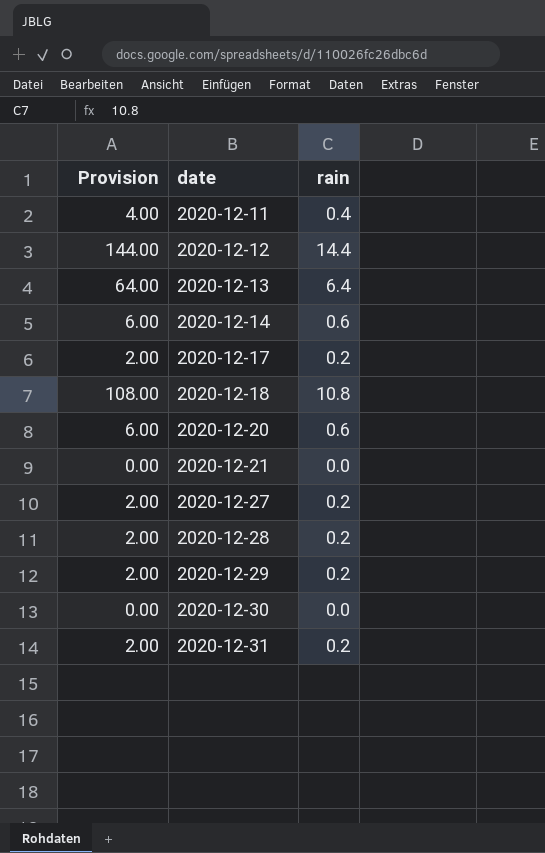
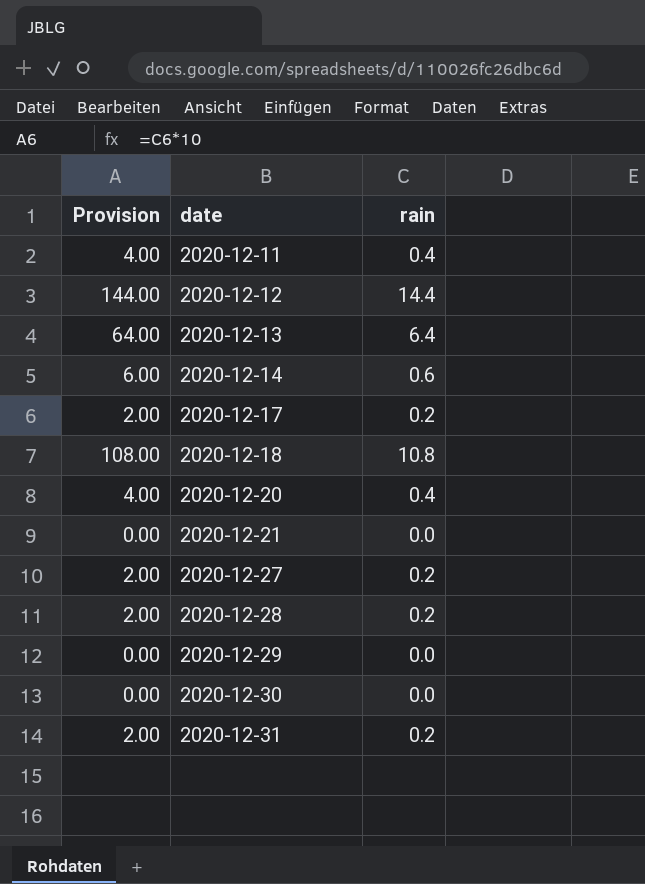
2020-12-20 | Provision: 6.00 -> 4.00
2020-12-20 | rain: 0.6 -> 0.4
2020-12-29 | Provision: 2.00 -> 0.00
2020-12-29 | rain: 0.2 -> 0.0

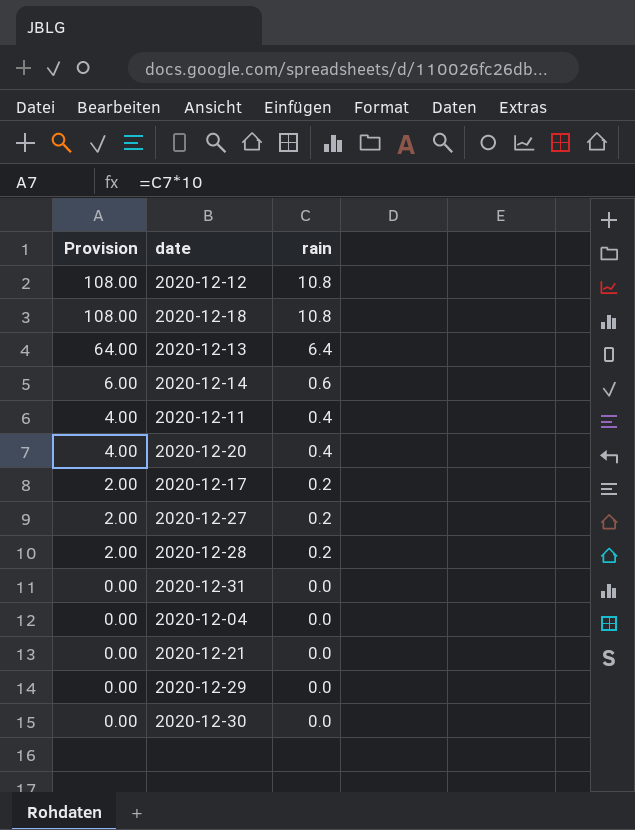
row order: date ascending -> Provision descending
2020-12-12 | Provision: 144.00 -> 108.00
2020-12-12 | rain: 14.4 -> 10.8
2020-12-31 | Provision: 2.00 -> 0.00
2020-12-31 | rain: 0.2 -> 0.0
row 2020-12-04: none -> 0.00 | 0.0

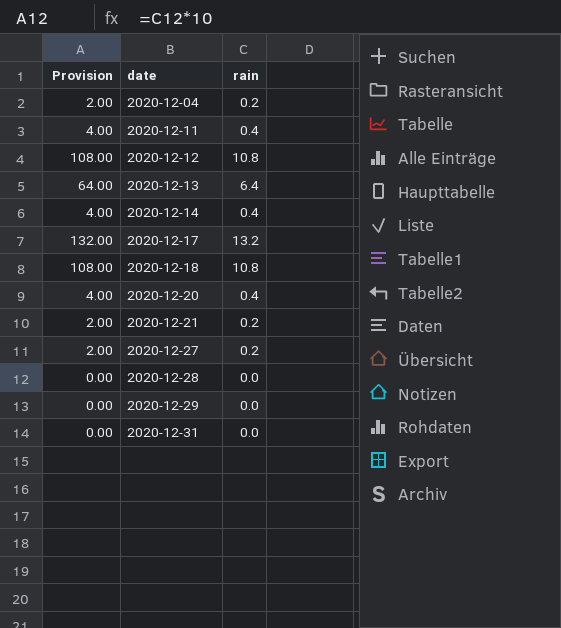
row order: Provision descending -> date ascending
row 2020-12-30: 0.00 | 0.0 -> none
2020-12-04 | Provision: 0.00 -> 2.00
2020-12-04 | rain: 0.0 -> 0.2
2020-12-14 | Provision: 6.00 -> 4.00
2020-12-14 | rain: 0.6 -> 0.4
2020-12-17 | Provision: 2.00 -> 132.00
2020-12-17 | rain: 0.2 -> 13.2
2020-12-21 | Provision: 0.00 -> 2.00
2020-12-21 | rain: 0.0 -> 0.2
2020-12-28 | Provision: 2.00 -> 0.00
2020-12-28 | rain: 0.2 -> 0.0

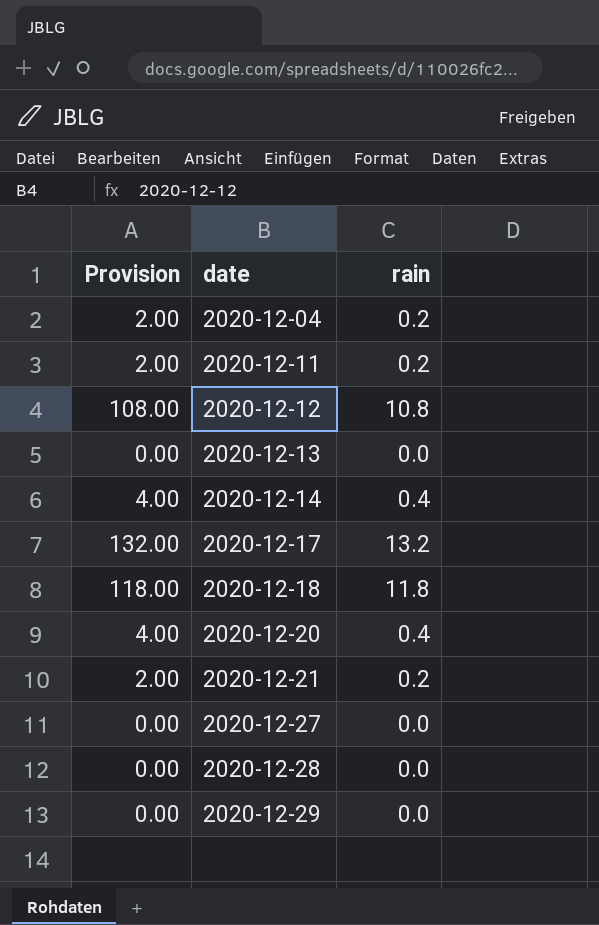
row 2020-12-31: 0.00 | 0.0 -> none
2020-12-11 | Provision: 4.00 -> 2.00
2020-12-11 | rain: 0.4 -> 0.2
2020-12-13 | Provision: 64.00 -> 0.00
2020-12-13 | rain: 6.4 -> 0.0
2020-12-18 | Provision: 108.00 -> 118.00
2020-12-18 | rain: 10.8 -> 11.8
2020-12-27 | Provision: 2.00 -> 0.00
2020-12-27 | rain: 0.2 -> 0.0

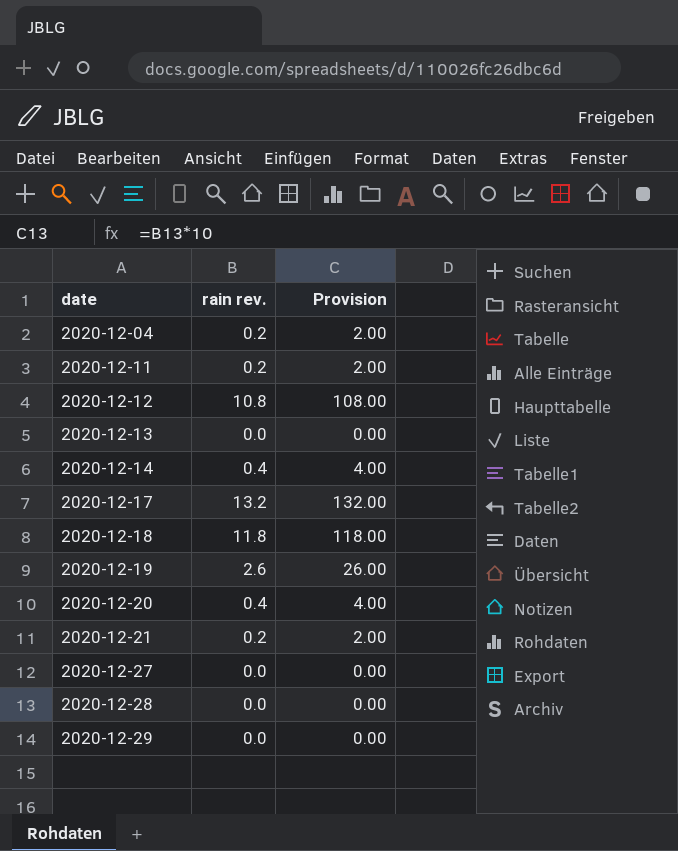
column name: rain -> rain rev.
column Provision | position: 1 -> 3
row 2020-12-19: none -> 2.6 | 26.00

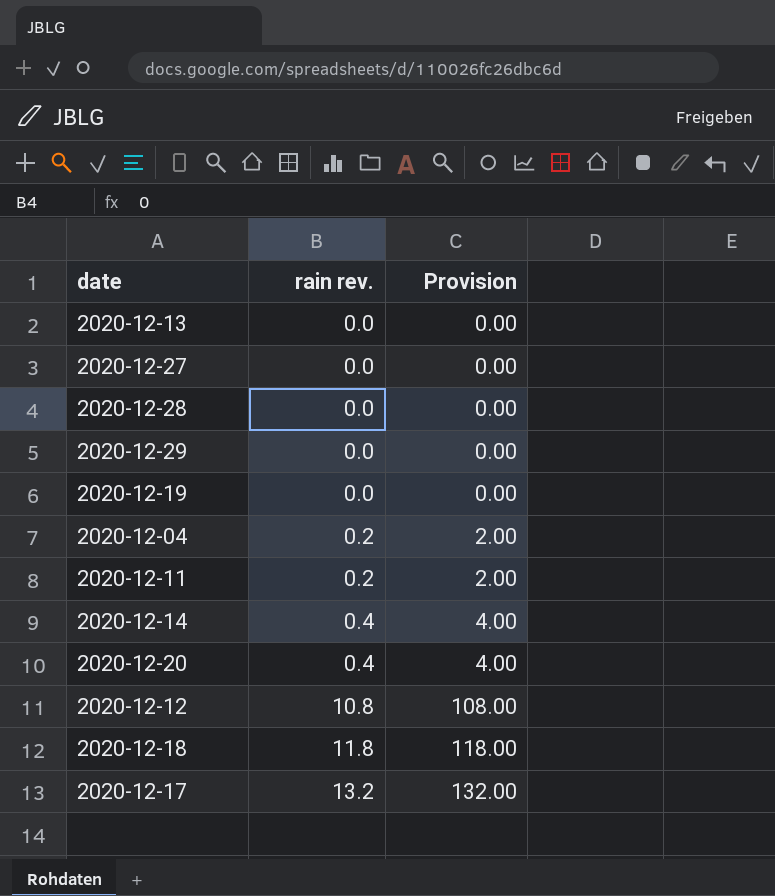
row order: date ascending -> rain rev. ascending
row 2020-12-21: 0.2 | 2.00 -> none
2020-12-19 | rain rev.: 2.6 -> 0.0
2020-12-19 | Provision: 26.00 -> 0.00

